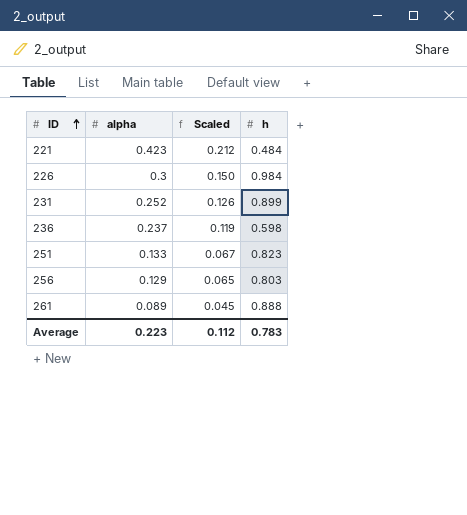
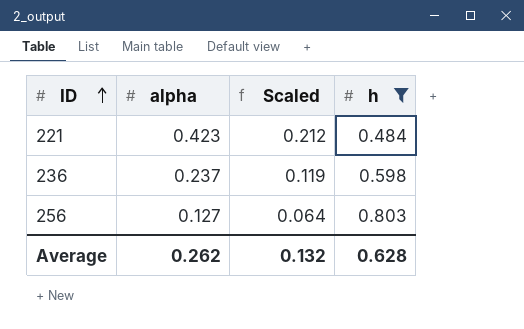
filter: none -> h <= 0.803
256 | alpha: 0.129 -> 0.127
256 | Scaled: 0.065 -> 0.064
Average | alpha: 0.223 -> 0.262
Average | Scaled: 0.112 -> 0.132
Average | h: 0.783 -> 0.628

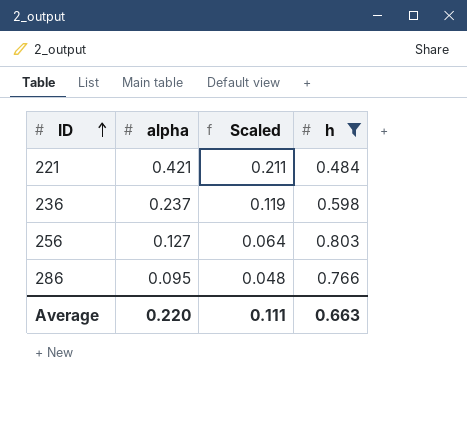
221 | alpha: 0.423 -> 0.421
221 | Scaled: 0.212 -> 0.211
row 286: none -> 0.095 | 0.048 | 0.766
Average | alpha: 0.262 -> 0.220
Average | Scaled: 0.132 -> 0.111
Average | h: 0.628 -> 0.663

